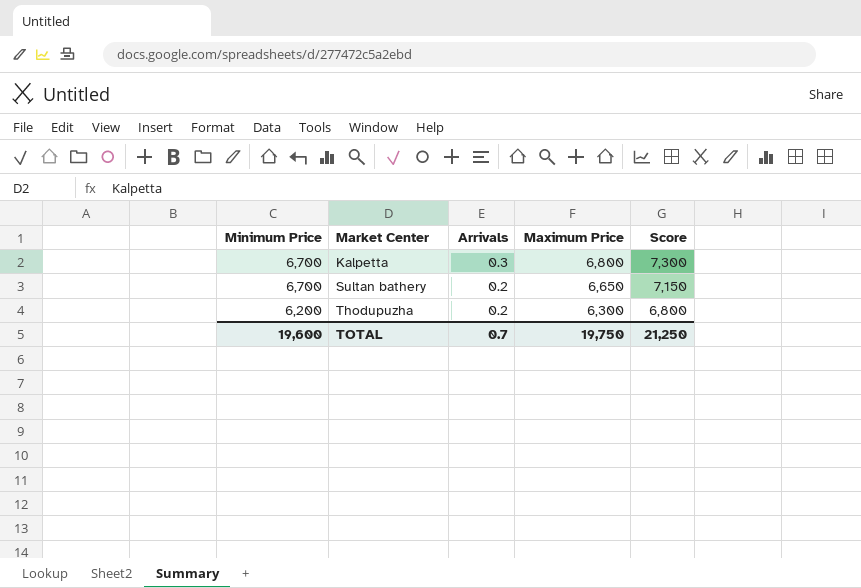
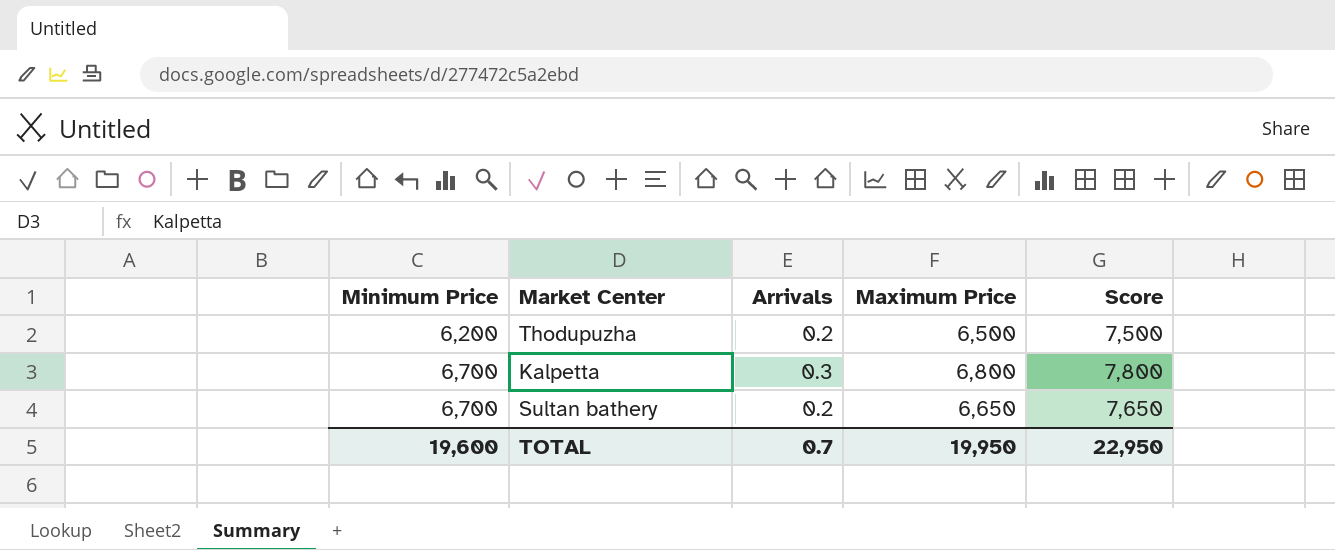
row order: Minimum Price descending -> Minimum Price ascending
column Score | formula: [Maximum Price] + 500 -> [Maximum Price] + 1000
Thodupuzha | Maximum Price: 6,300 -> 6,500
TOTAL | Maximum Price: 19,750 -> 19,950
TOTAL | Score: 21,250 -> 22,950

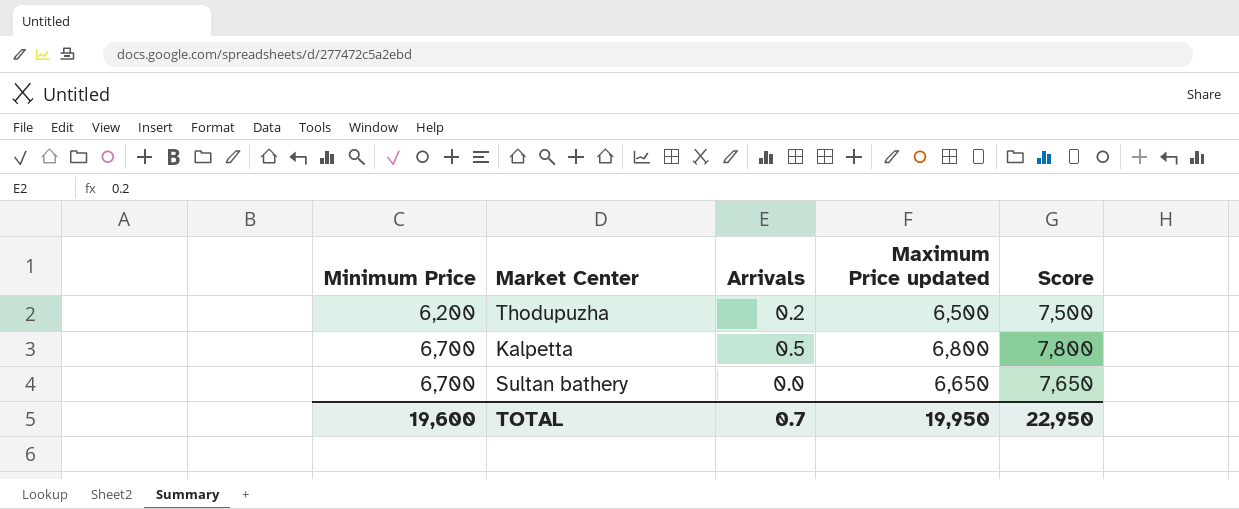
column name: Maximum Price -> Maximum Price updated
Kalpetta | Arrivals: 0.3 -> 0.5
Sultan bathery | Arrivals: 0.2 -> 0.0

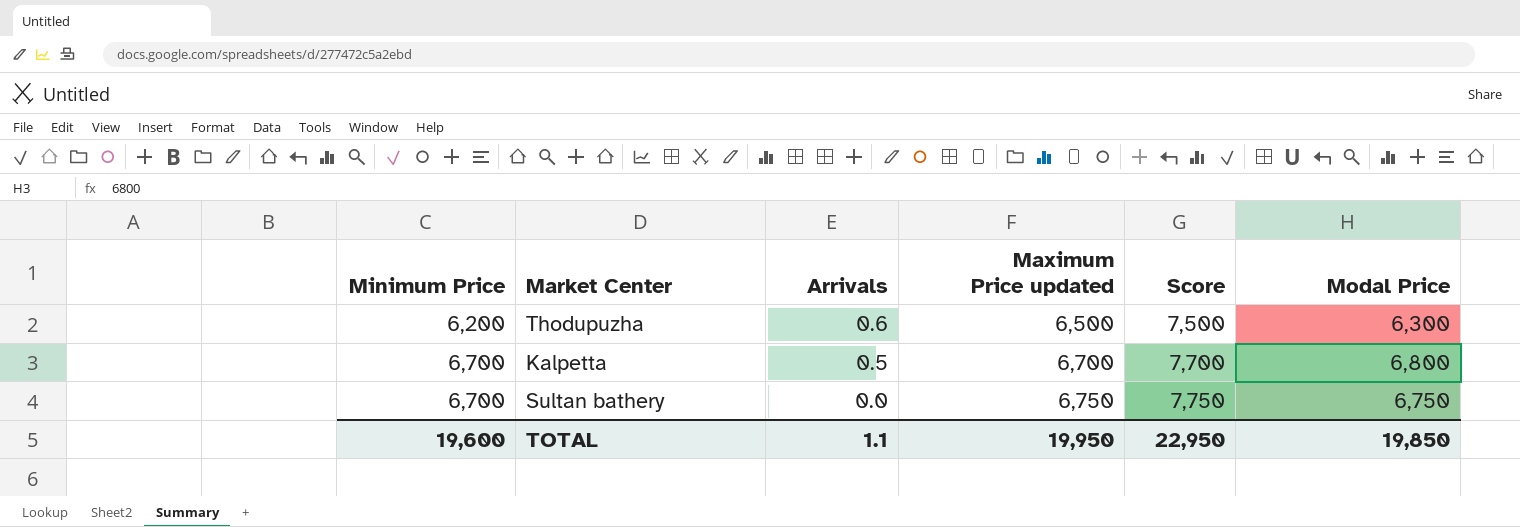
column Modal Price | position: none -> 6
Thodupuzha | Arrivals: 0.2 -> 0.6
Kalpetta | Maximum Price updated: 6,800 -> 6,700
Kalpetta | Score: 7,800 -> 7,700
Sultan bathery | Maximum Price updated: 6,650 -> 6,750
Sultan bathery | Score: 7,650 -> 7,750
TOTAL | Arrivals: 0.7 -> 1.1

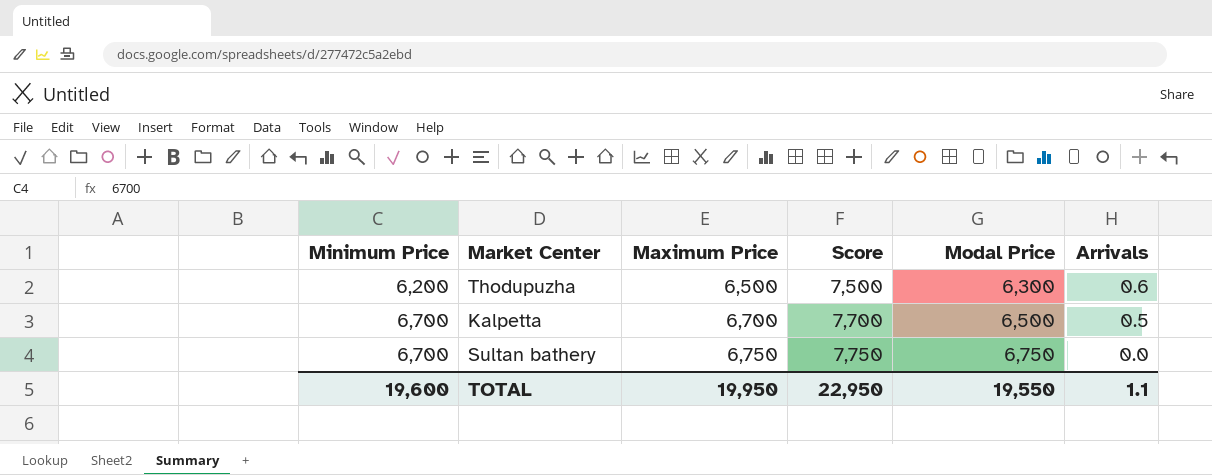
column name: Maximum Price updated -> Maximum Price
column Arrivals | position: 3 -> 6
Kalpetta | Modal Price: 6,800 -> 6,500
TOTAL | Modal Price: 19,850 -> 19,550

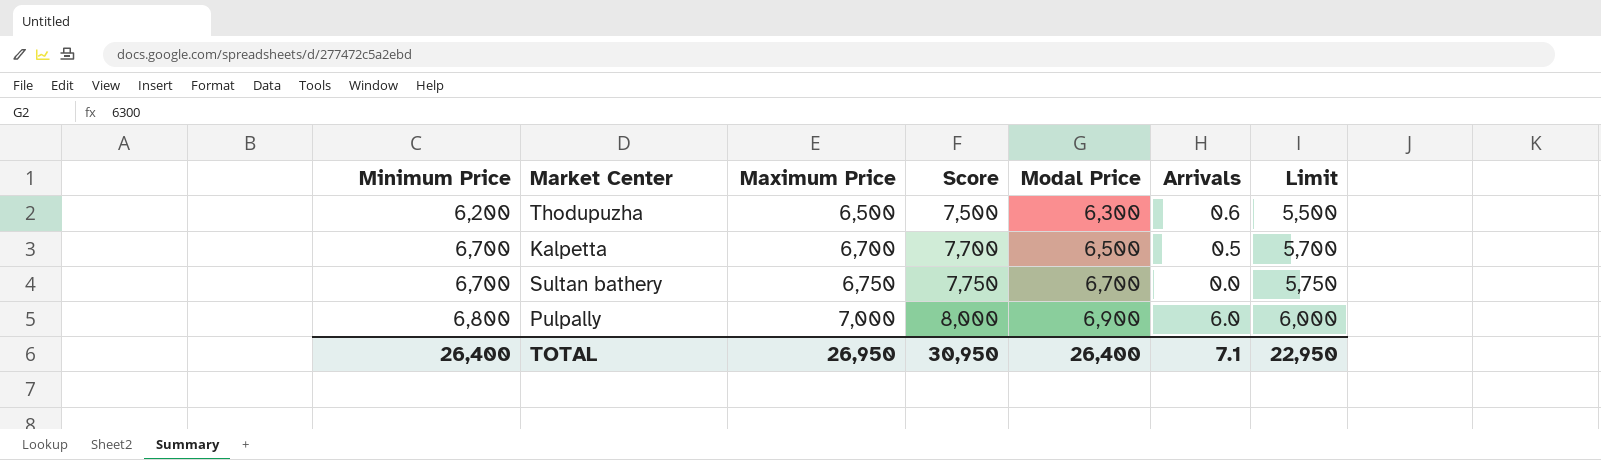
column Limit | formula: none -> [Maximum Price] - 1000
Sultan bathery | Modal Price: 6,750 -> 6,700
row Pulpally: none -> 6,800 | 7,000 | 8,000 | 6,900 | 6.0 | 6,000
TOTAL | Minimum Price: 19,600 -> 26,400
TOTAL | Maximum Price: 19,950 -> 26,950
TOTAL | Score: 22,950 -> 30,950
TOTAL | Modal Price: 19,550 -> 26,400
TOTAL | Arrivals: 1.1 -> 7.1

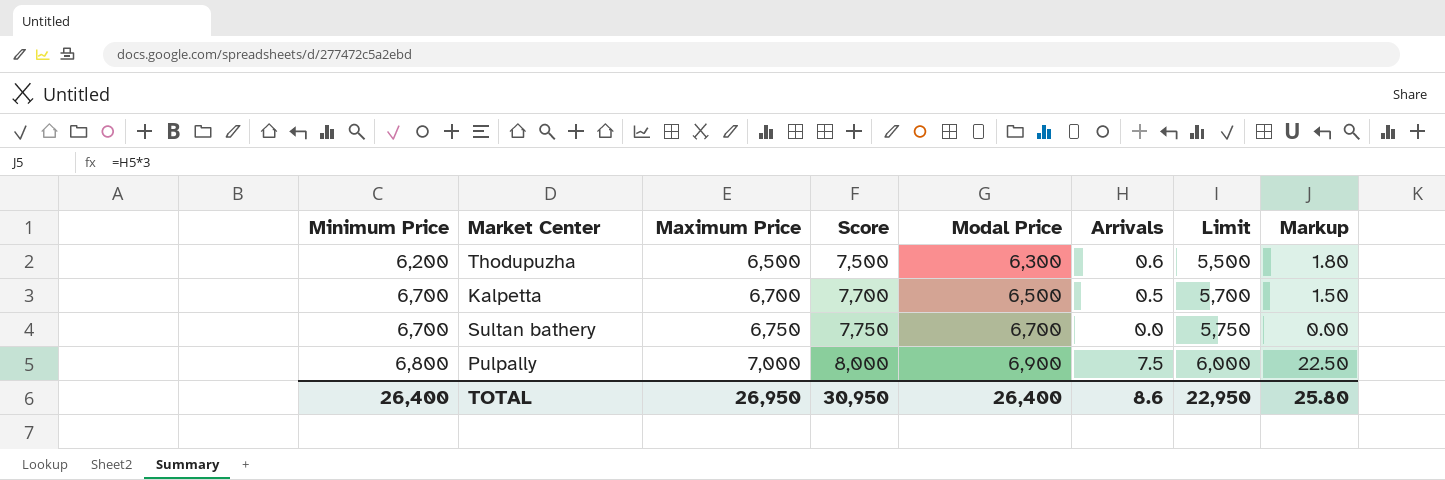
column Markup | formula: none -> [Arrivals] * 3
Pulpally | Arrivals: 6.0 -> 7.5
TOTAL | Arrivals: 7.1 -> 8.6

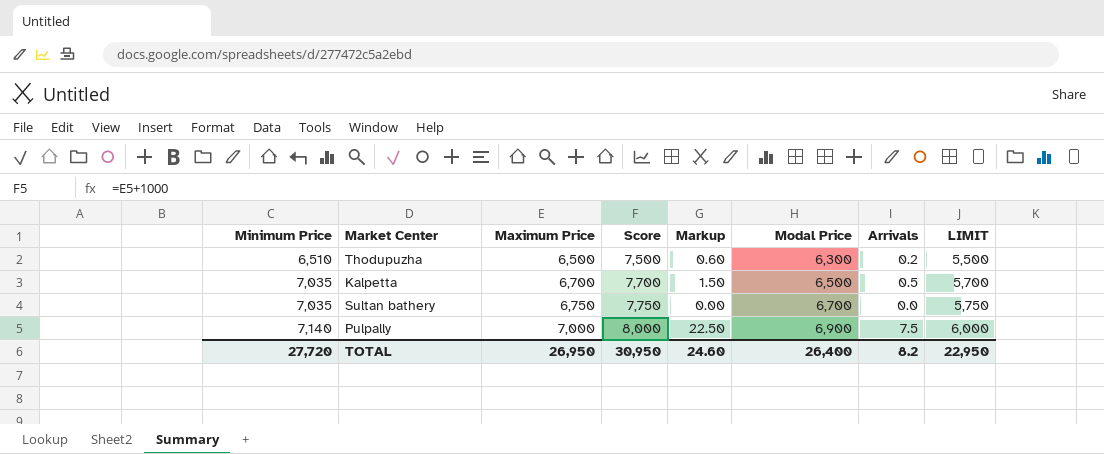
column Markup | position: 8 -> 5
column name: Limit -> LIMIT
Thodupuzha | Minimum Price: 6,200 -> 6,510
Thodupuzha | Markup: 1.80 -> 0.60
Thodupuzha | Arrivals: 0.6 -> 0.2
Kalpetta | Minimum Price: 6,700 -> 7,035
Sultan bathery | Minimum Price: 6,700 -> 7,035
Pulpally | Minimum Price: 6,800 -> 7,140
TOTAL | Minimum Price: 26,400 -> 27,720
TOTAL | Markup: 25.80 -> 24.60
TOTAL | Arrivals: 8.6 -> 8.2

